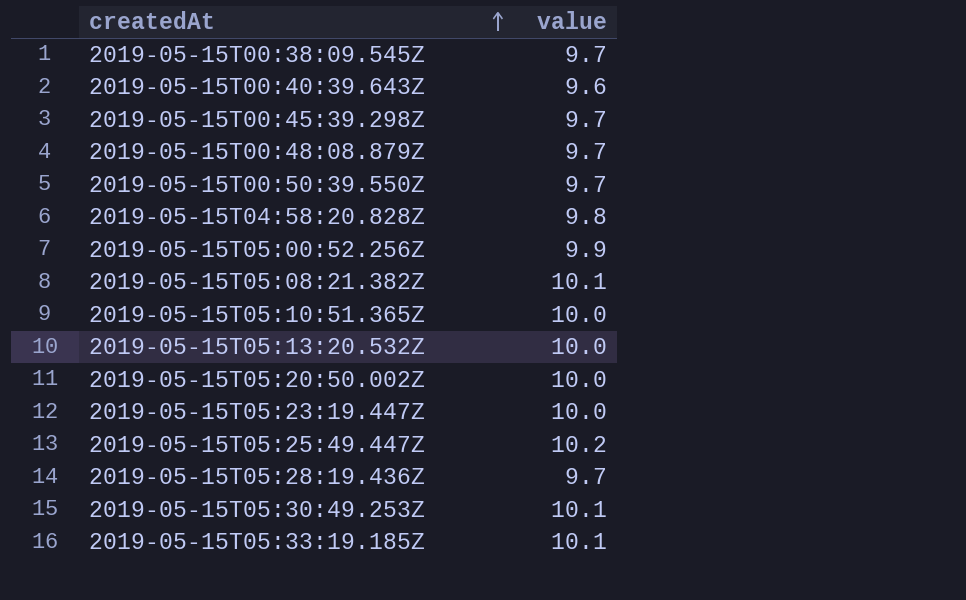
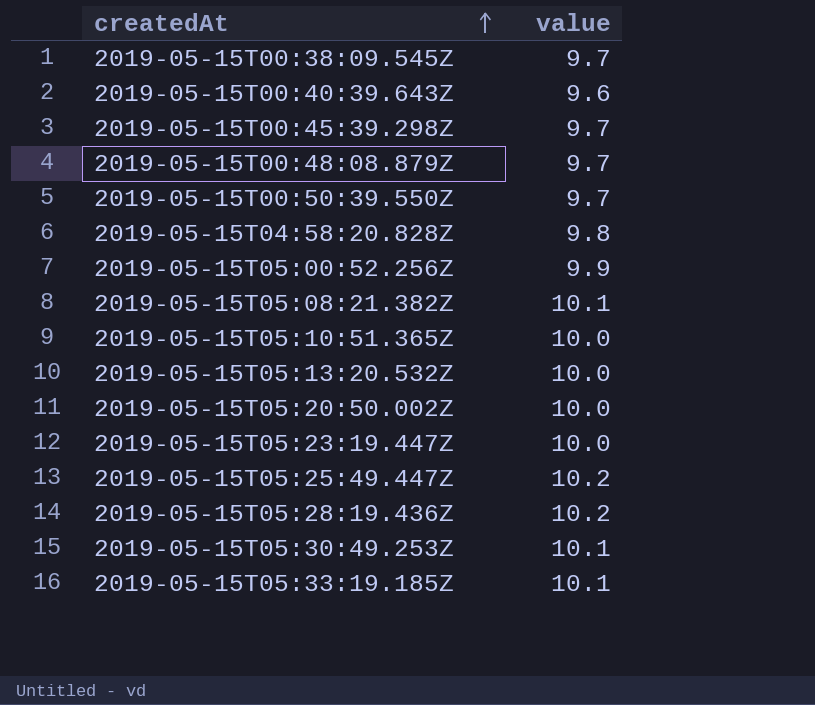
2019-05-15T05:28:19.436Z | value: 9.7 -> 10.2

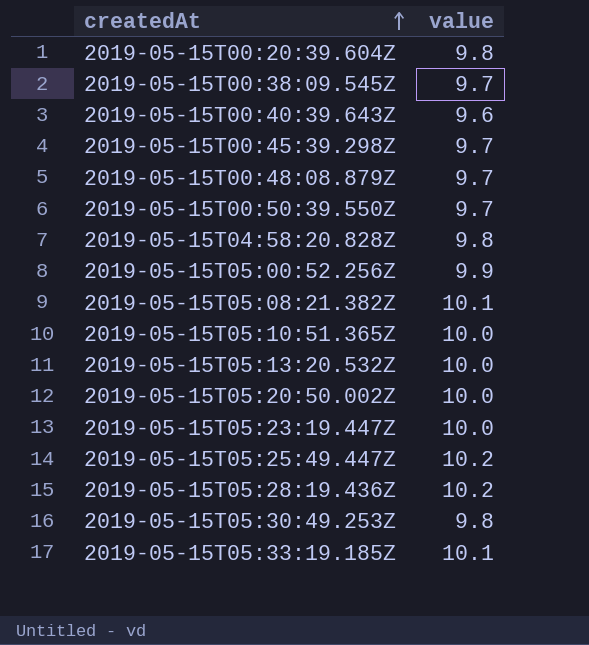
row 2019-05-15T00:20:39.604Z: none -> 9.8
2019-05-15T05:30:49.253Z | value: 10.1 -> 9.8

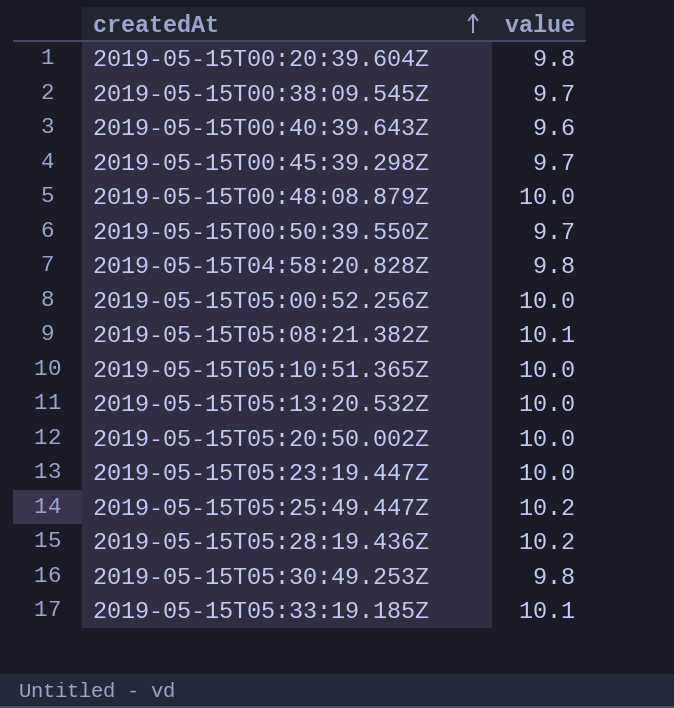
2019-05-15T00:48:08.879Z | value: 9.7 -> 10.0
2019-05-15T05:00:52.256Z | value: 9.9 -> 10.0

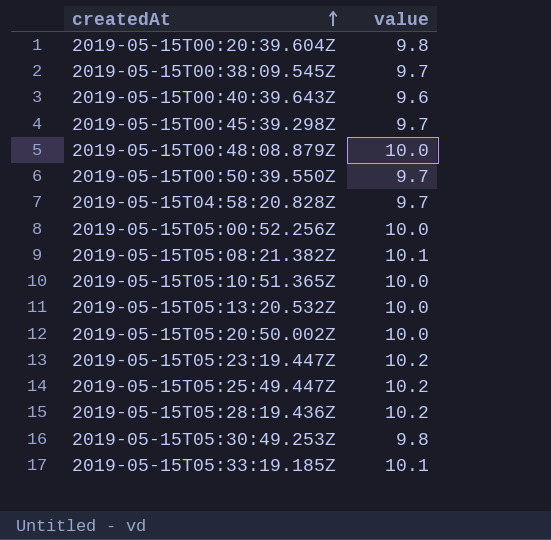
2019-05-15T04:58:20.828Z | value: 9.8 -> 9.7
2019-05-15T05:23:19.447Z | value: 10.0 -> 10.2

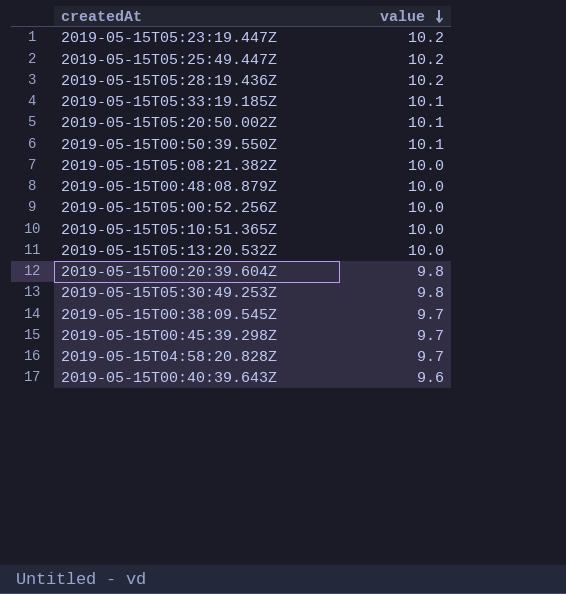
row order: createdAt ascending -> value descending
2019-05-15T05:20:50.002Z | value: 10.0 -> 10.1
2019-05-15T00:50:39.550Z | value: 9.7 -> 10.1
2019-05-15T05:08:21.382Z | value: 10.1 -> 10.0

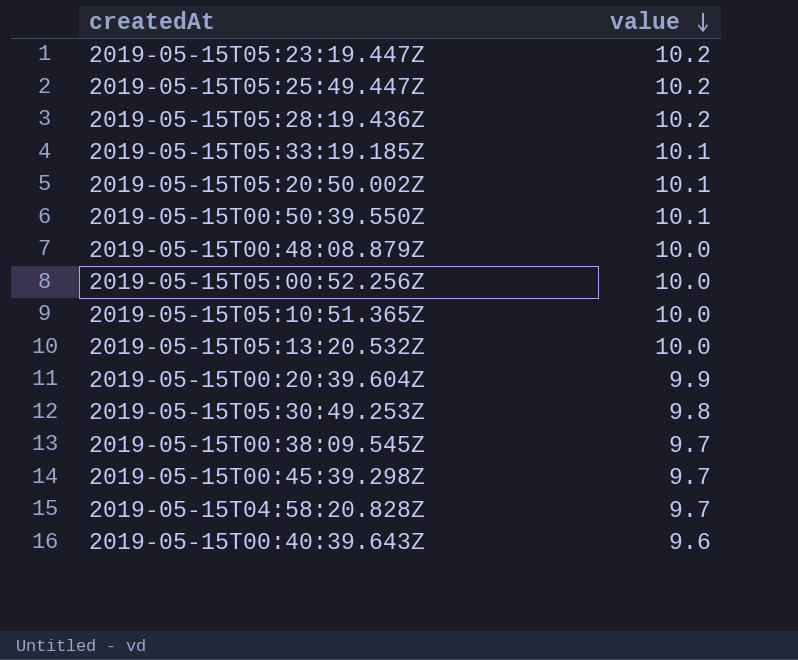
row 2019-05-15T05:08:21.382Z: 10.0 -> none
2019-05-15T00:20:39.604Z | value: 9.8 -> 9.9

